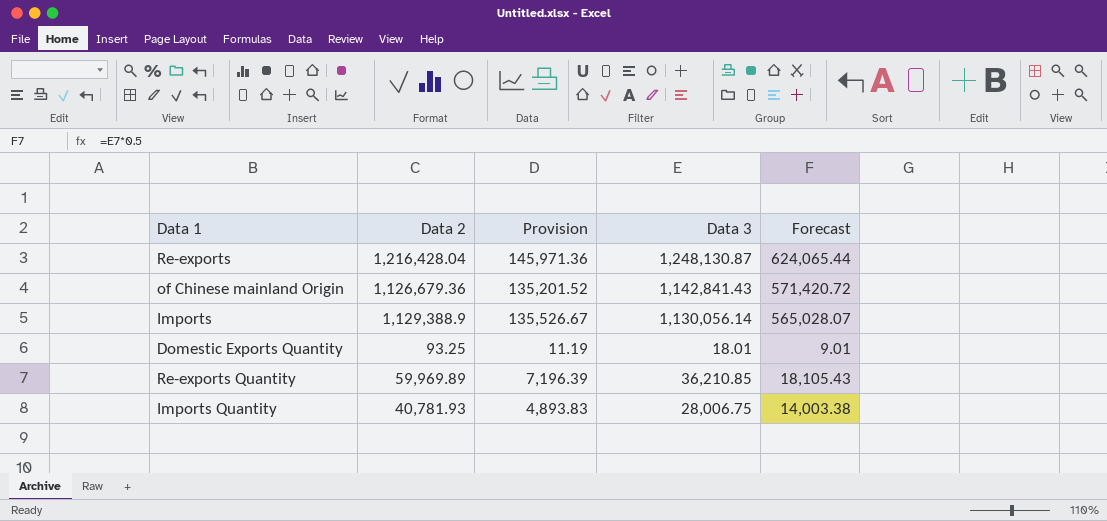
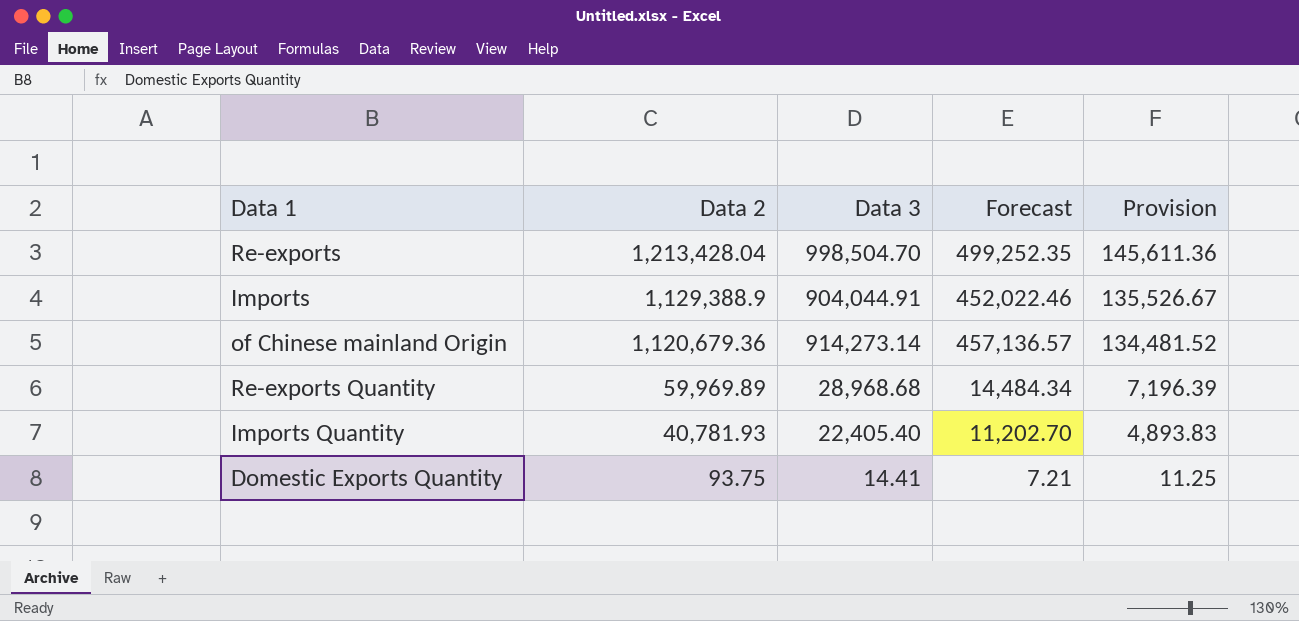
row order: none -> Data 2 descending
column Provision | position: 3 -> 5
Re-exports | Data 2: 1,216,428.04 -> 1,213,428.04
Re-exports | Data 3: 1,248,130.87 -> 998,504.70
Re-exports | Forecast: 624,065.44 -> 499,252.35
Re-exports | Provision: 145,971.36 -> 145,611.36
Imports | Data 3: 1,130,056.14 -> 904,044.91
Imports | Forecast: 565,028.07 -> 452,022.46
of Chinese mainland Origin | Data 2: 1,126,679.36 -> 1,120,679.36
of Chinese mainland Origin | Data 3: 1,142,841.43 -> 914,273.14
of Chinese mainland Origin | Forecast: 571,420.72 -> 457,136.57
of Chinese mainland Origin | Provision: 135,201.52 -> 134,481.52
Re-exports Quantity | Data 3: 36,210.85 -> 28,968.68
Re-exports Quantity | Forecast: 18,105.43 -> 14,484.34
Imports Quantity | Data 3: 28,006.75 -> 22,405.40
Imports Quantity | Forecast: 14,003.38 -> 11,202.70
Domestic Exports Quantity | Data 2: 93.25 -> 93.75
Domestic Exports Quantity | Data 3: 18.01 -> 14.41
Domestic Exports Quantity | Forecast: 9.01 -> 7.21
Domestic Exports Quantity | Provision: 11.19 -> 11.25

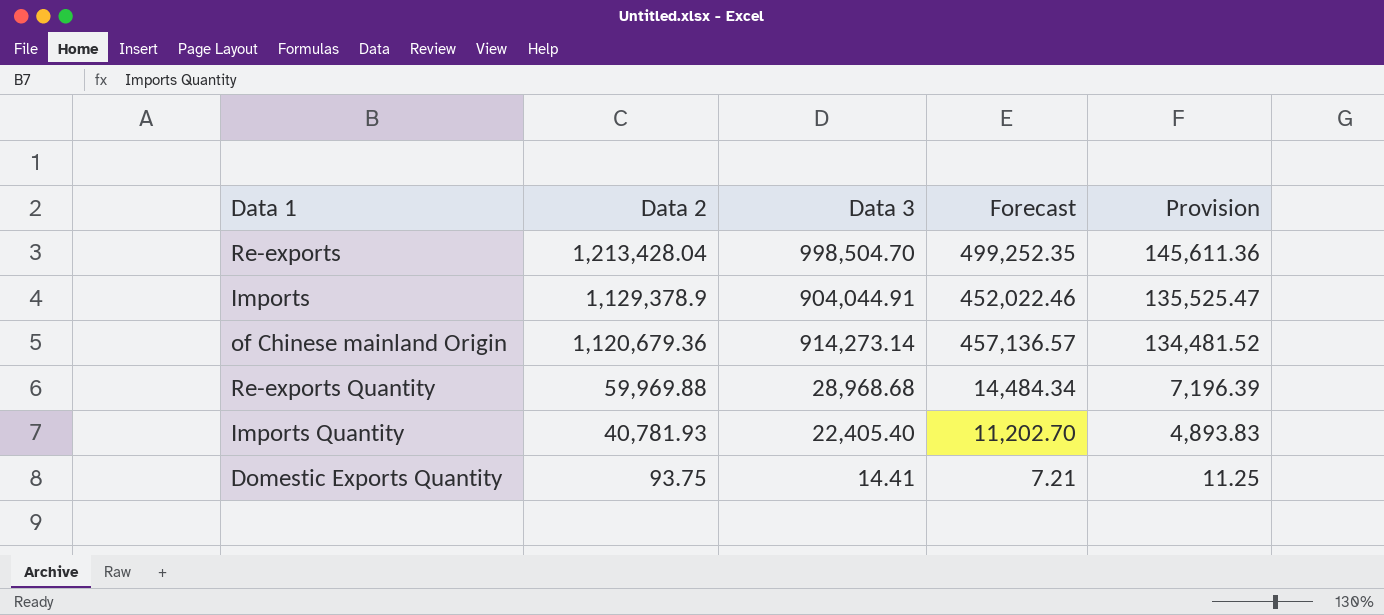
Imports | Data 2: 1,129,388.9 -> 1,129,378.9
Imports | Provision: 135,526.67 -> 135,525.47
Re-exports Quantity | Data 2: 59,969.89 -> 59,969.88

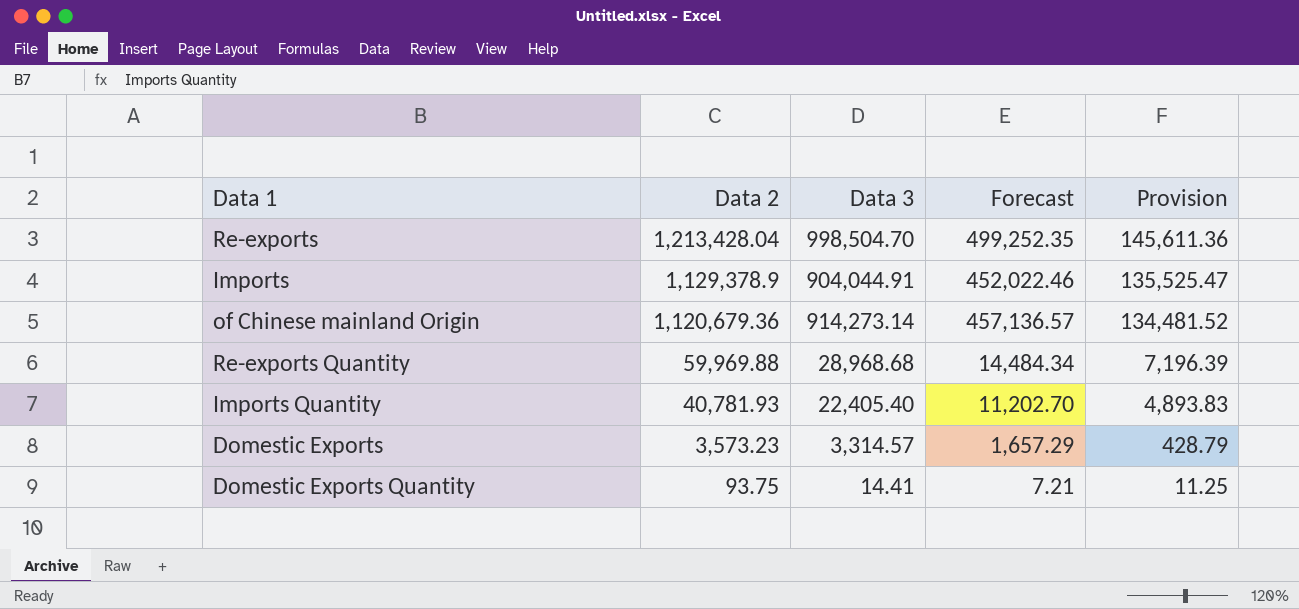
row Domestic Exports: none -> 3,573.23 | 3,314.57 | 1,657.29 | 428.79

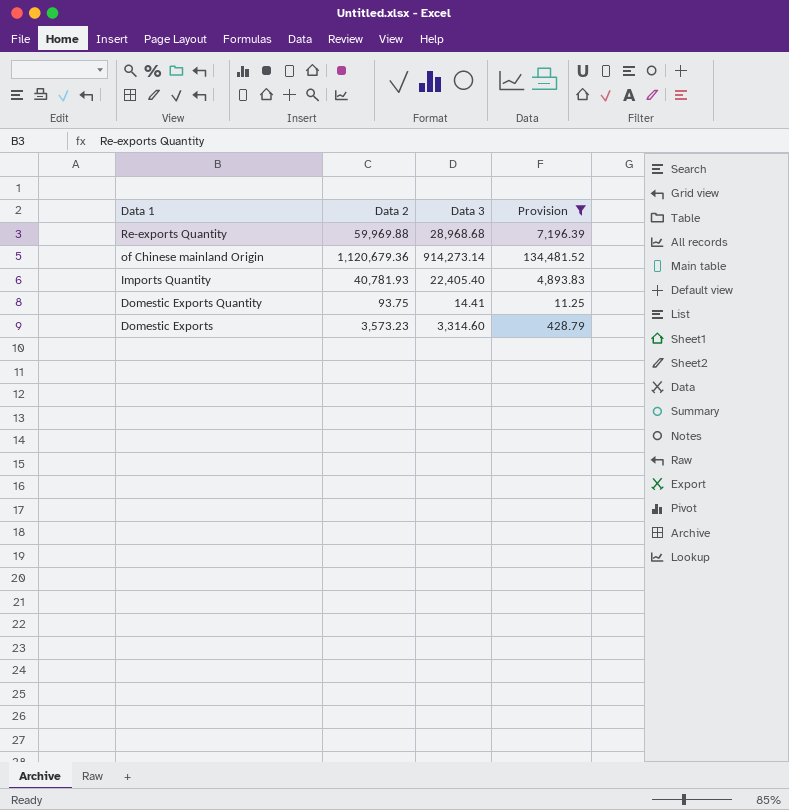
filter: none -> Provision <= 134,481.52
row order: Data 2 descending -> Data 1 descending
column Forecast | formula: [Data 3] * 0.5 -> none
Domestic Exports | Data 3: 3,314.57 -> 3,314.60

